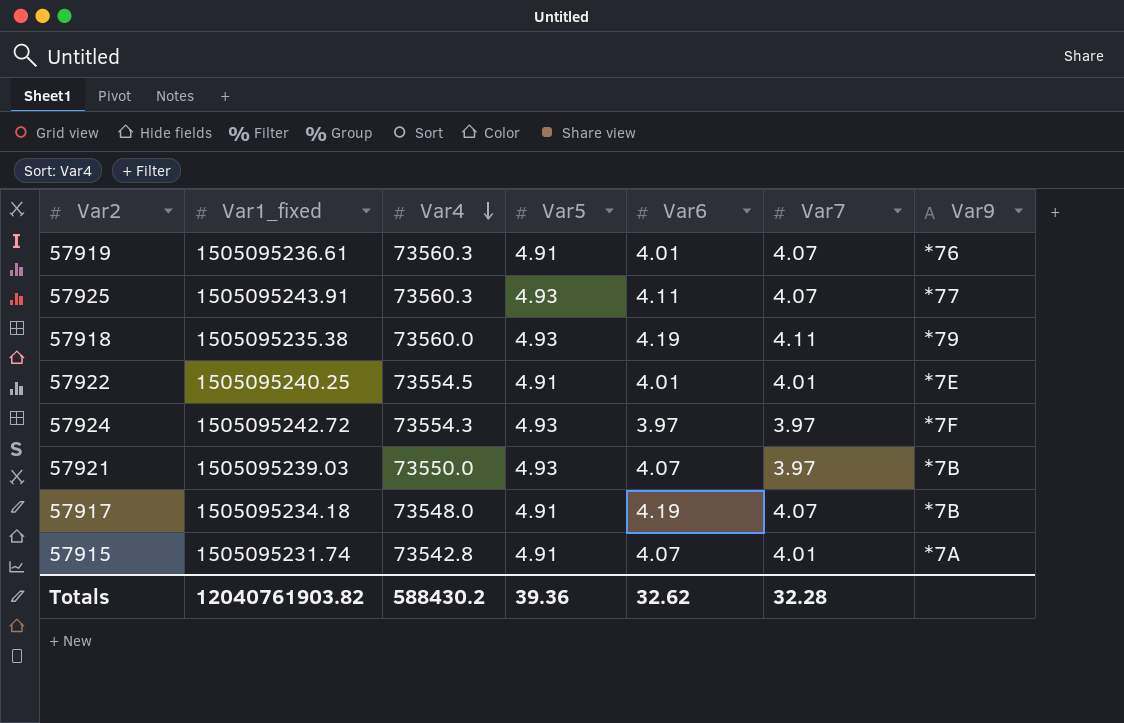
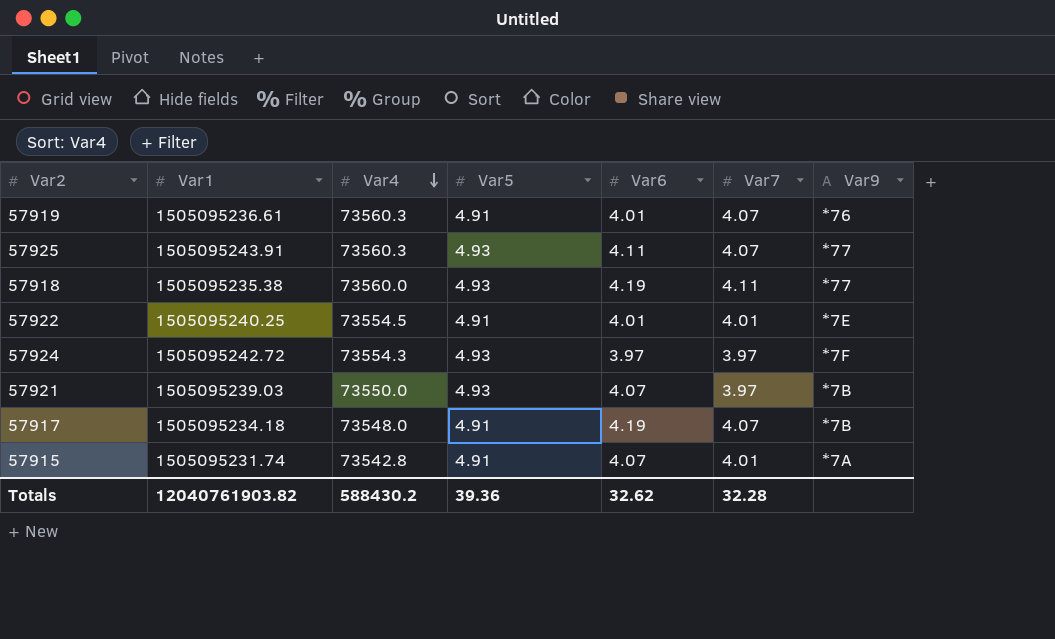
column name: Var1_fixed -> Var1
57918 | Var9: *79 -> *77

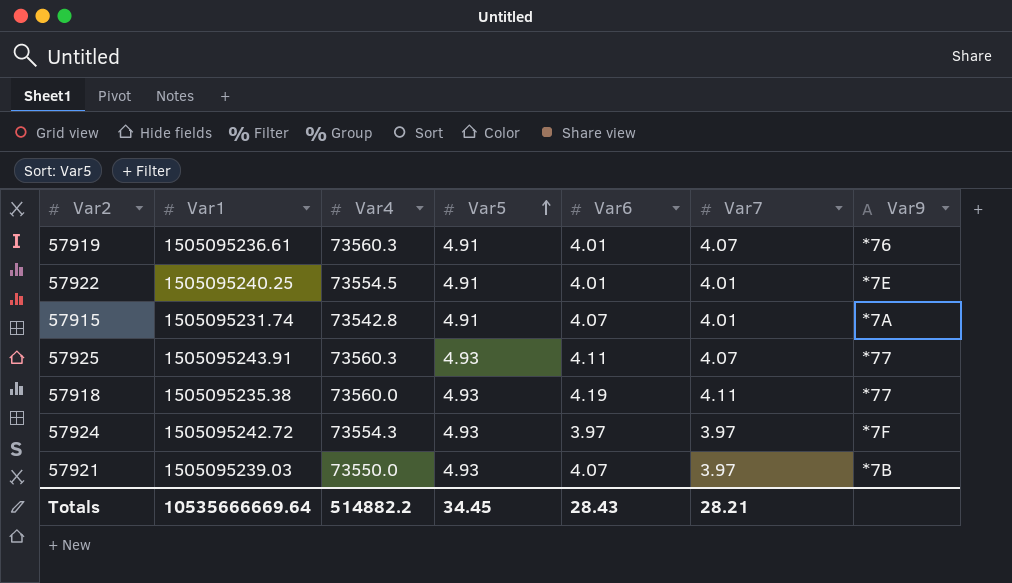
row order: Var4 descending -> Var5 ascending
row 57917: 1505095234.18 | 73548.0 | 4.91 | 4.19 | 4.07 | *7B -> none
Totals | Var1: 12040761903.82 -> 10535666669.64
Totals | Var4: 588430.2 -> 514882.2
Totals | Var5: 39.36 -> 34.45
Totals | Var6: 32.62 -> 28.43
Totals | Var7: 32.28 -> 28.21

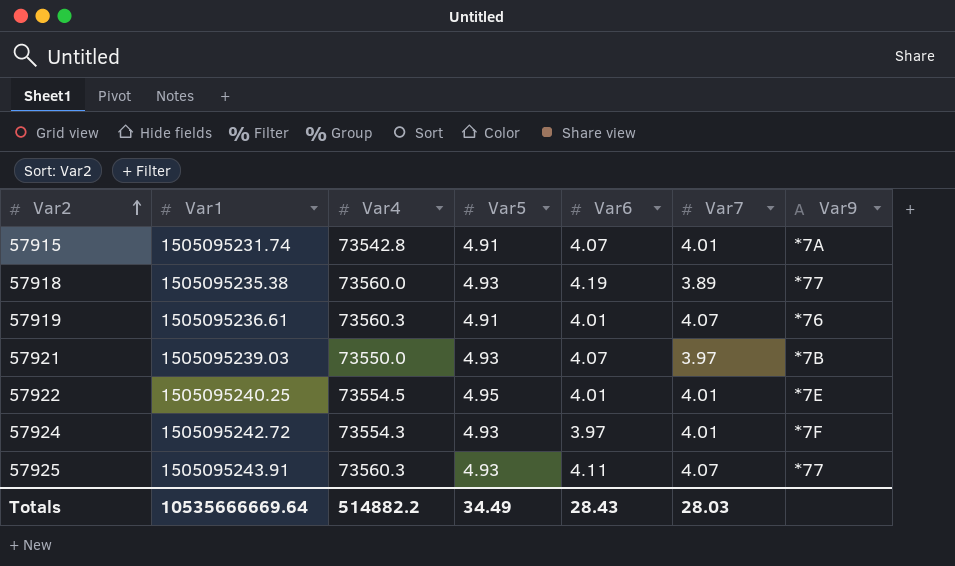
row order: Var5 ascending -> Var2 ascending
57918 | Var7: 4.11 -> 3.89
57922 | Var5: 4.91 -> 4.95
57924 | Var7: 3.97 -> 4.01
Totals | Var5: 34.45 -> 34.49
Totals | Var7: 28.21 -> 28.03

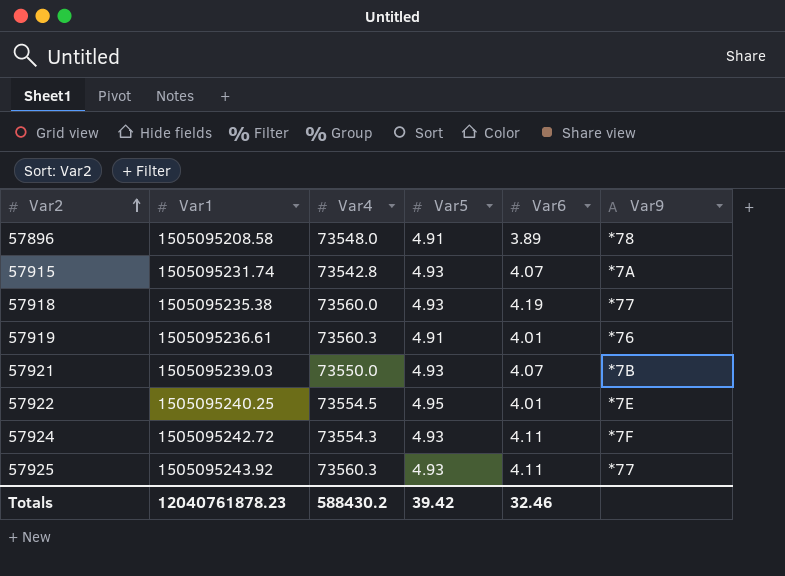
column Var7 | position: 6 -> none
row 57896: none -> 1505095208.58 | 73548.0 | 4.91 | 3.89 | *78
57915 | Var5: 4.91 -> 4.93
57924 | Var6: 3.97 -> 4.11
57925 | Var1: 1505095243.91 -> 1505095243.92
Totals | Var1: 10535666669.64 -> 12040761878.23
Totals | Var4: 514882.2 -> 588430.2
Totals | Var5: 34.49 -> 39.42
Totals | Var6: 28.43 -> 32.46

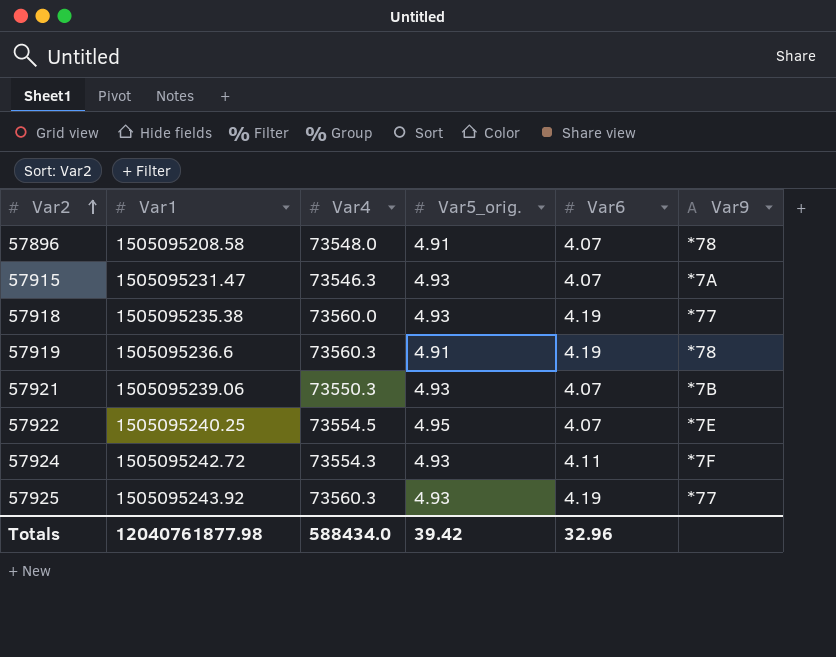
column name: Var5 -> Var5_orig.
57896 | Var6: 3.89 -> 4.07
57915 | Var1: 1505095231.74 -> 1505095231.47
57915 | Var4: 73542.8 -> 73546.3
57919 | Var1: 1505095236.61 -> 1505095236.6
57919 | Var6: 4.01 -> 4.19
57919 | Var9: *76 -> *78
57921 | Var1: 1505095239.03 -> 1505095239.06
57921 | Var4: 73550.0 -> 73550.3
57922 | Var6: 4.01 -> 4.07
57925 | Var6: 4.11 -> 4.19
Totals | Var1: 12040761878.23 -> 12040761877.98
Totals | Var4: 588430.2 -> 588434.0
Totals | Var6: 32.46 -> 32.96

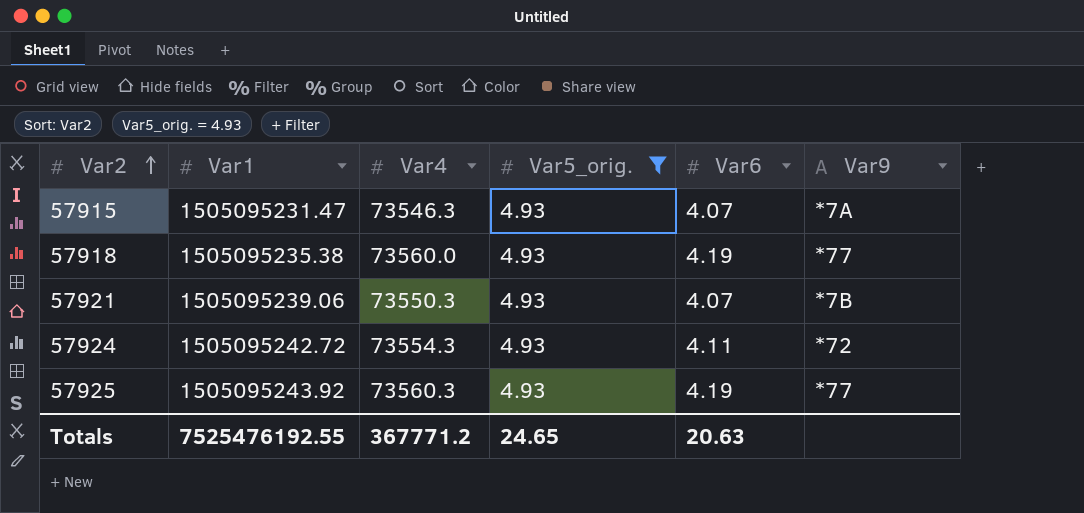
filter: none -> Var5_orig. = 4.93
57924 | Var9: *7F -> *72
Totals | Var1: 12040761877.98 -> 7525476192.55
Totals | Var4: 588434.0 -> 367771.2
Totals | Var5_orig.: 39.42 -> 24.65
Totals | Var6: 32.96 -> 20.63

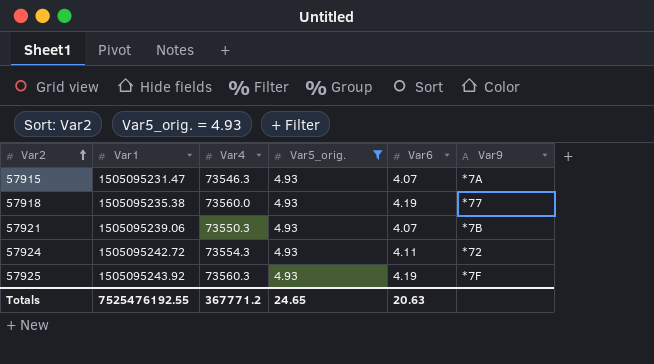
57925 | Var9: *77 -> *7F

